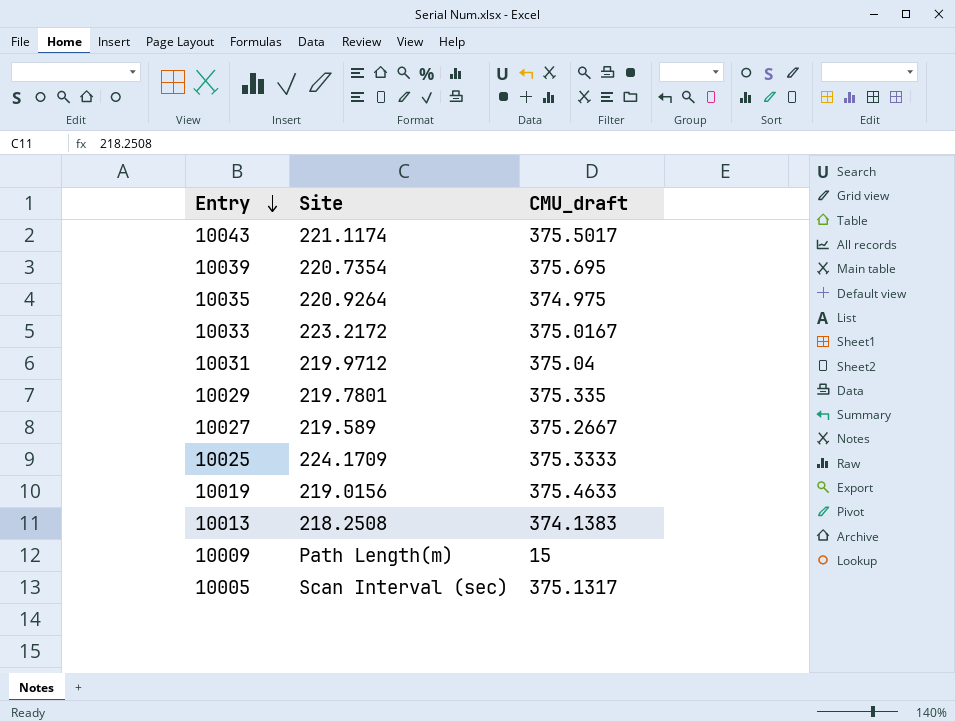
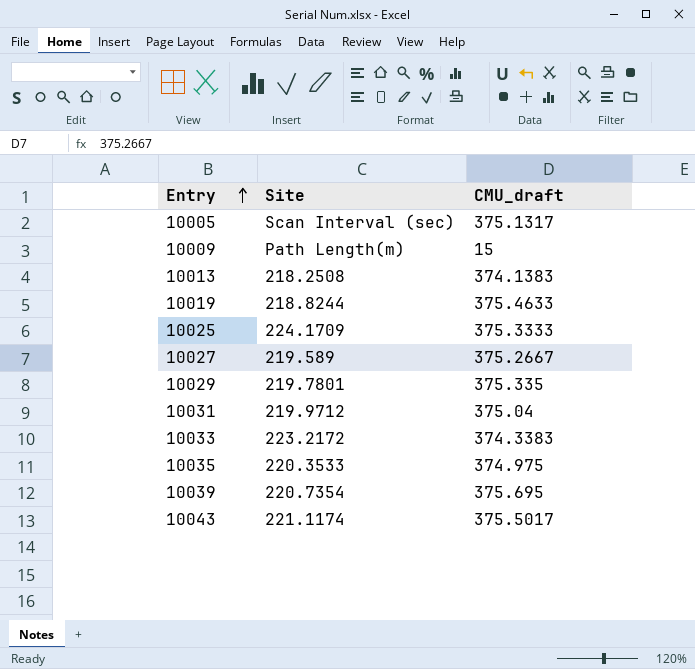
row order: Entry descending -> Entry ascending
10019 | Site: 219.0156 -> 218.8244
10033 | CMU_draft: 375.0167 -> 374.3383
10035 | Site: 220.9264 -> 220.3533

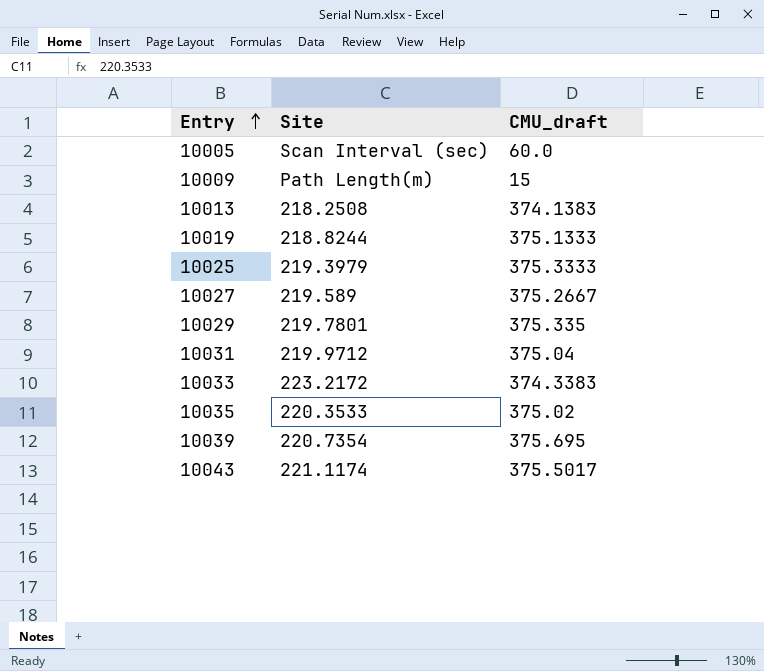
10005 | CMU_draft: 375.1317 -> 60.0
10019 | CMU_draft: 375.4633 -> 375.1333
10025 | Site: 224.1709 -> 219.3979
10035 | CMU_draft: 374.975 -> 375.02

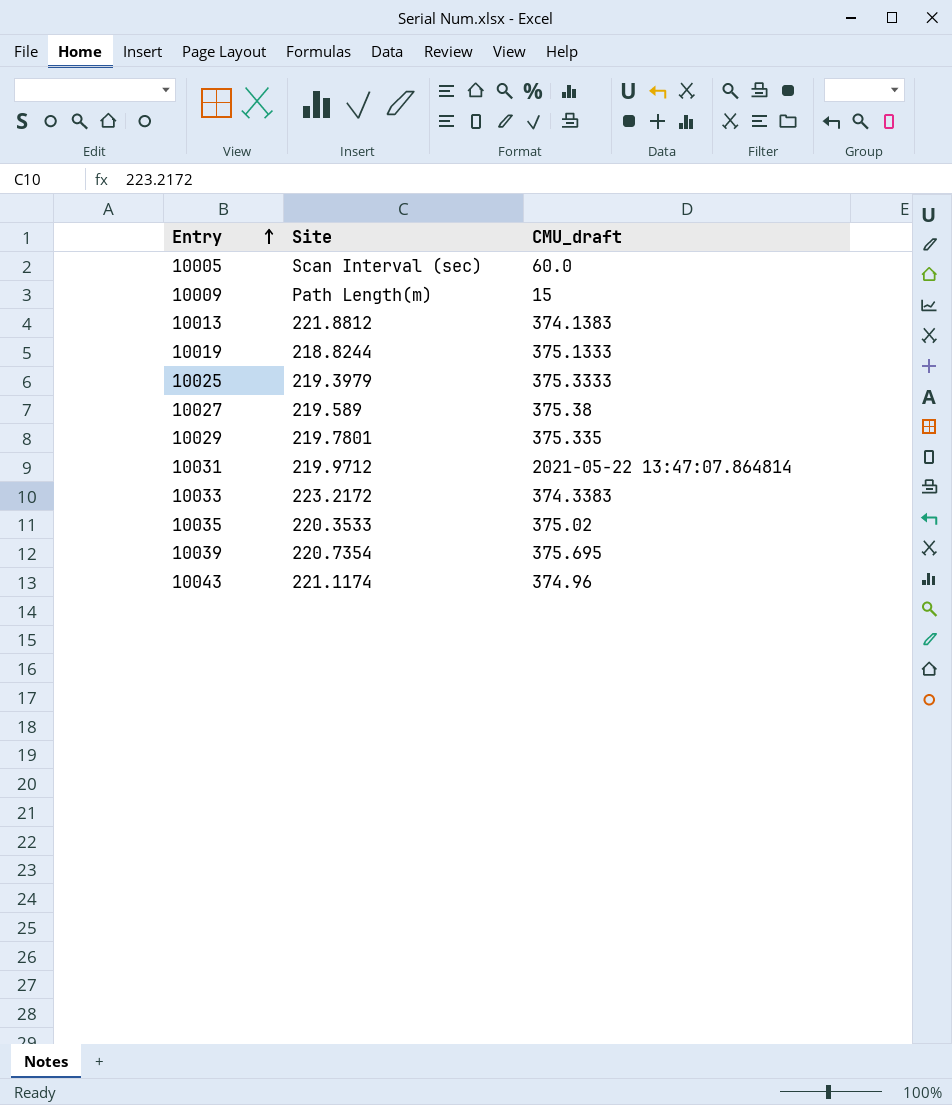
10013 | Site: 218.2508 -> 221.8812
10027 | CMU_draft: 375.2667 -> 375.38
10031 | CMU_draft: 375.04 -> 2021-05-22 13:47:07.864814
10043 | CMU_draft: 375.5017 -> 374.96

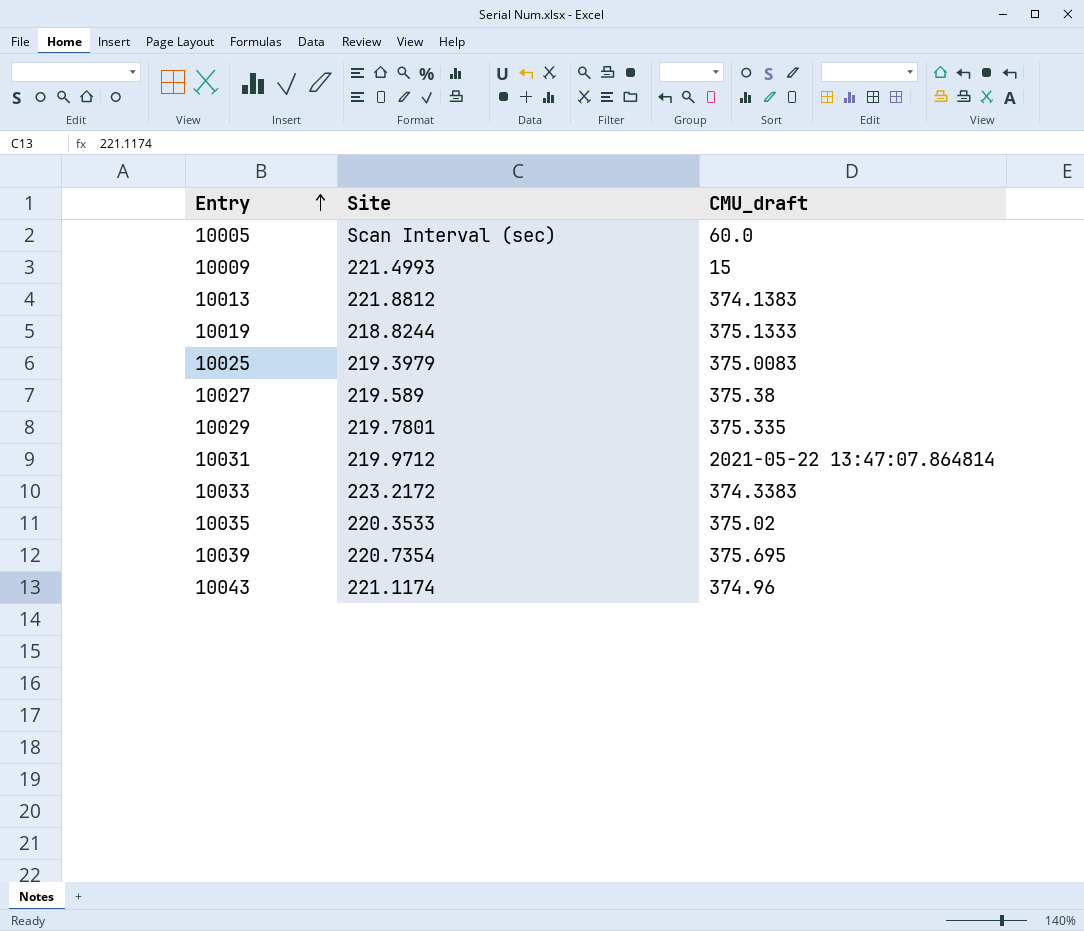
10009 | Site: Path Length(m) -> 221.4993
10025 | CMU_draft: 375.3333 -> 375.0083

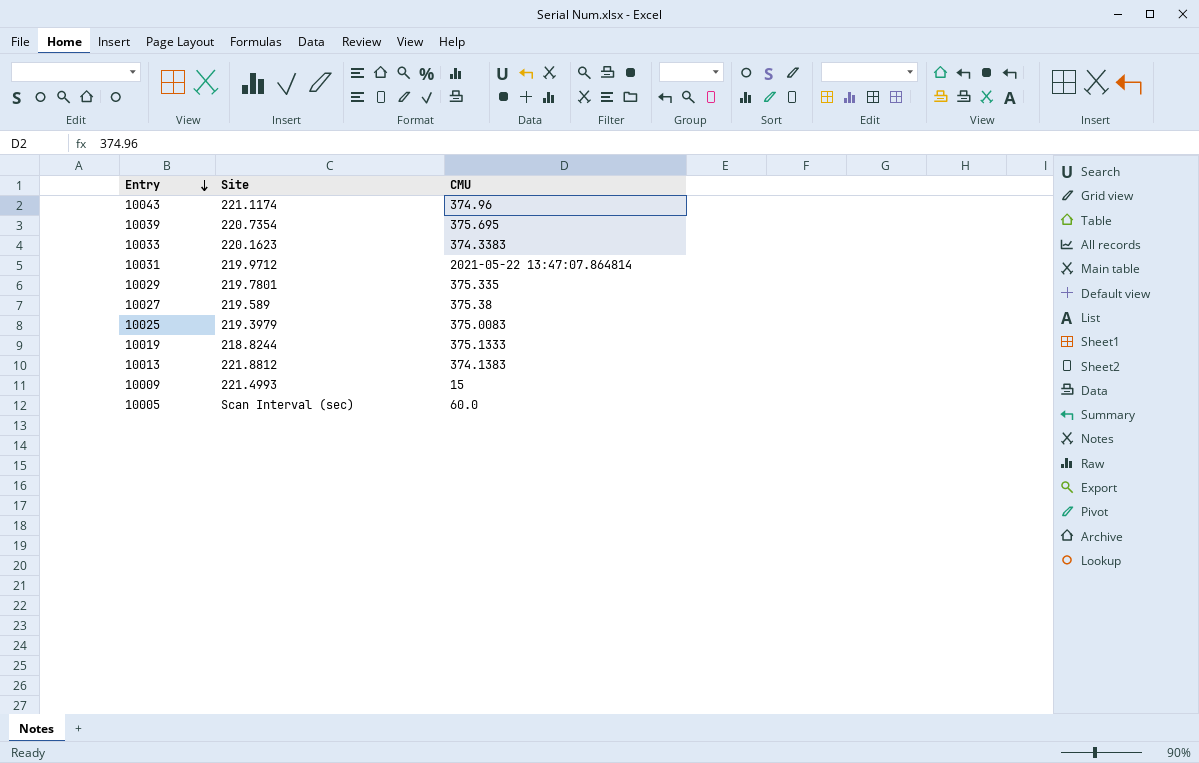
row order: Entry ascending -> Entry descending
column name: CMU_draft -> CMU
row 10035: 220.3533 | 375.02 -> none
10033 | Site: 223.2172 -> 220.1623

